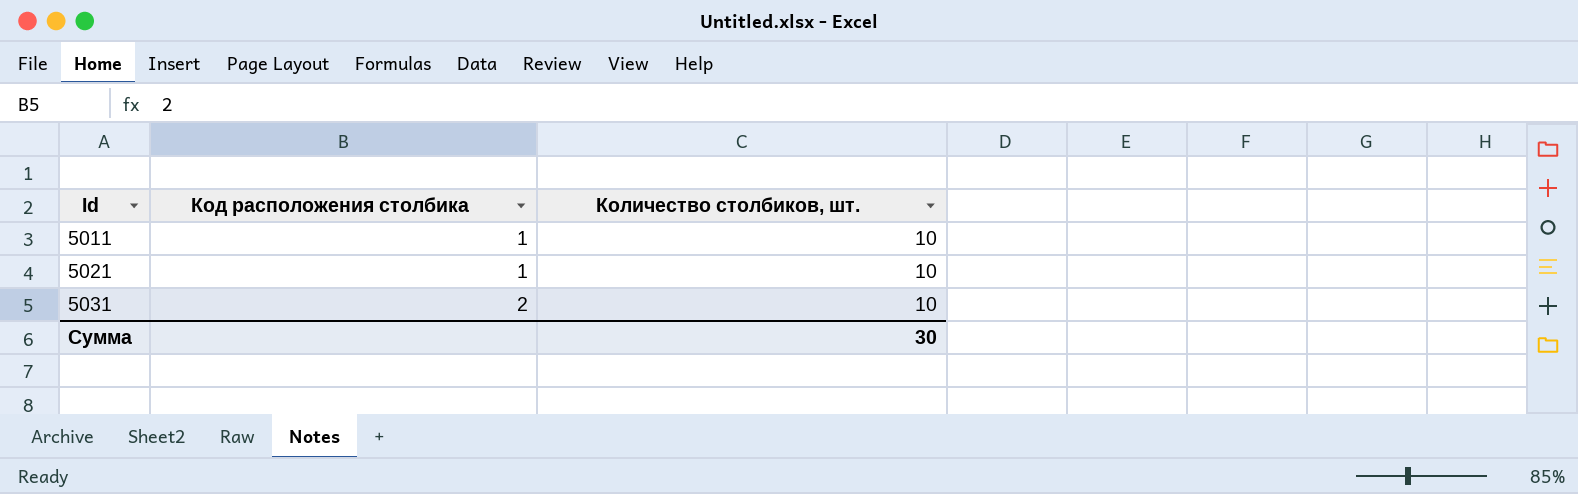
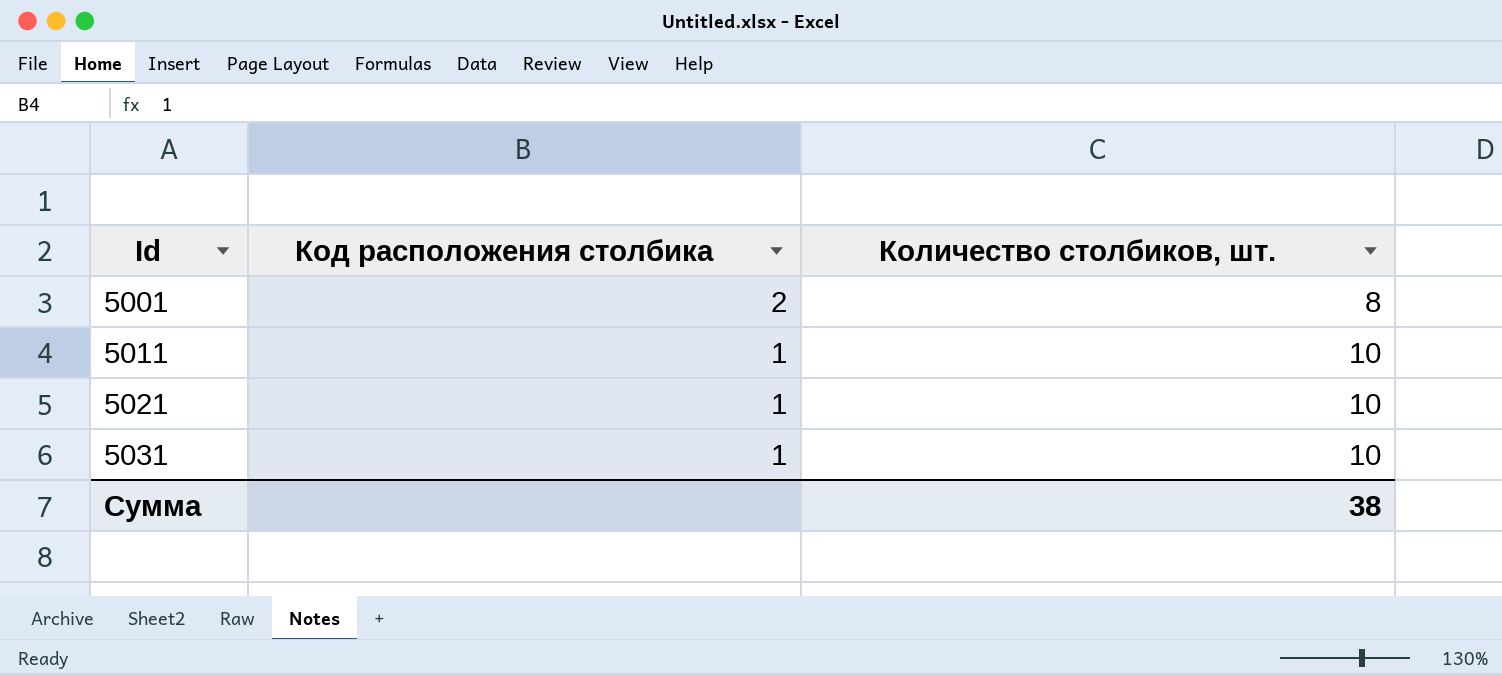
row 5001: none -> 2 | 8
5031 | Код расположения столбика: 2 -> 1
Сумма | Количество столбиков, шт.: 30 -> 38

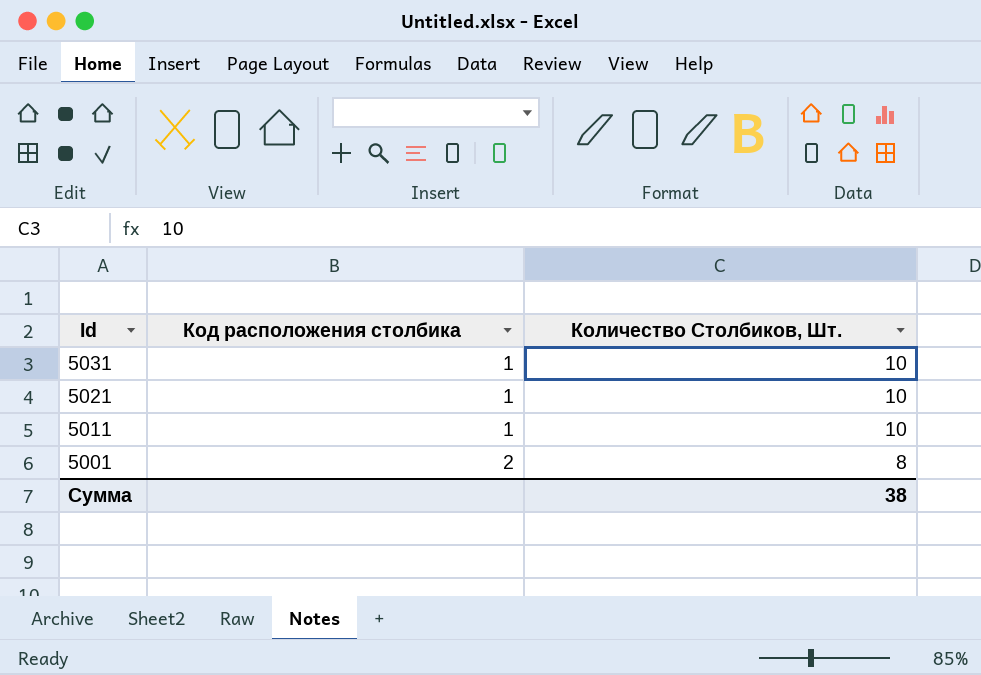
row order: Id ascending -> Id descending
column name: Количество столбиков, шт. -> Количество Столбиков, Шт.

